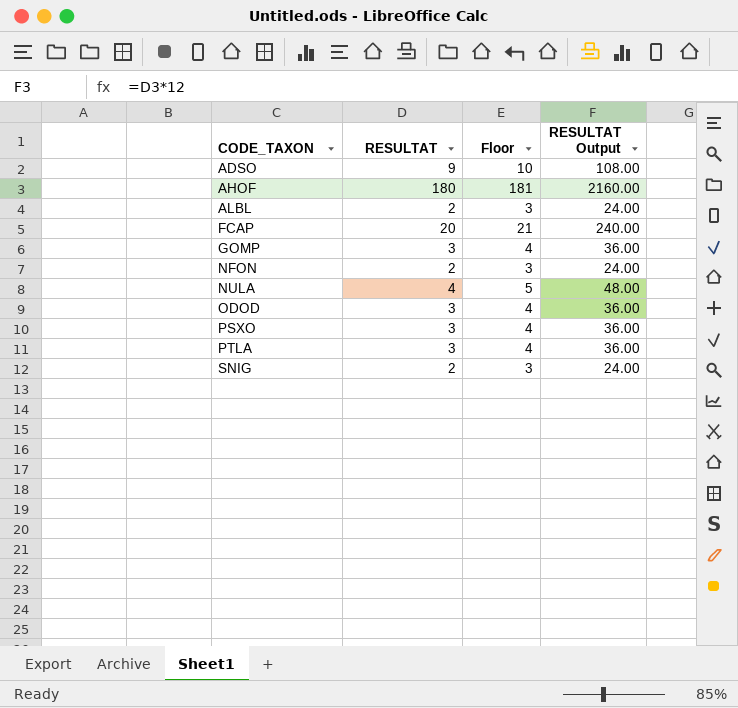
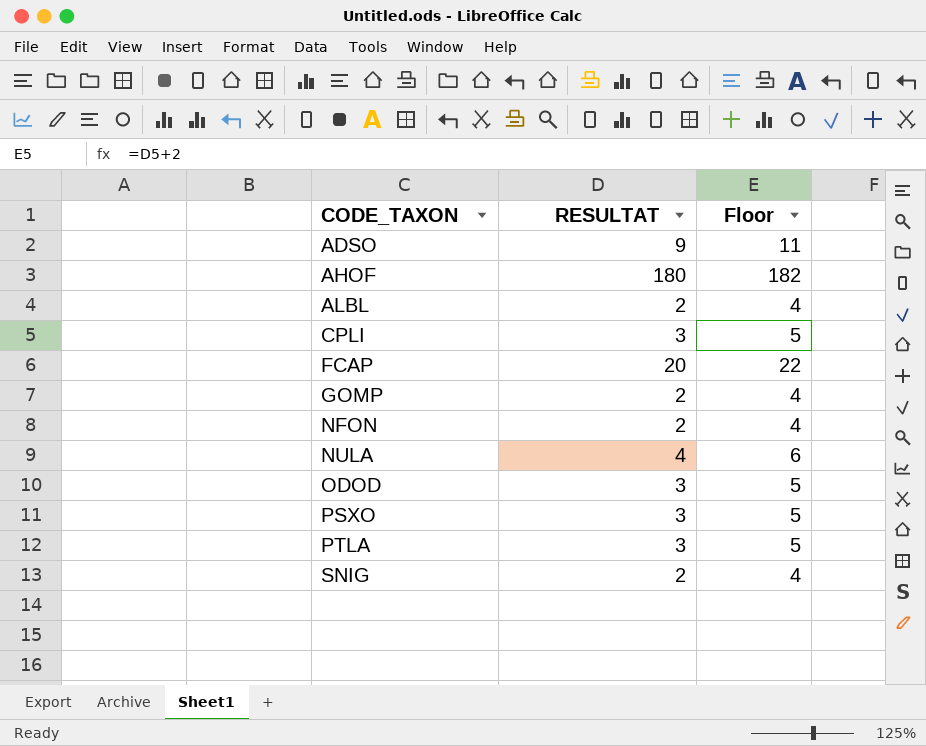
column RESULTAT Output | formula: [RESULTAT] * 12 -> none
column Floor | formula: [RESULTAT] + 1 -> [RESULTAT] + 2
row CPLI: none -> 3 | 5
GOMP | RESULTAT: 3 -> 2

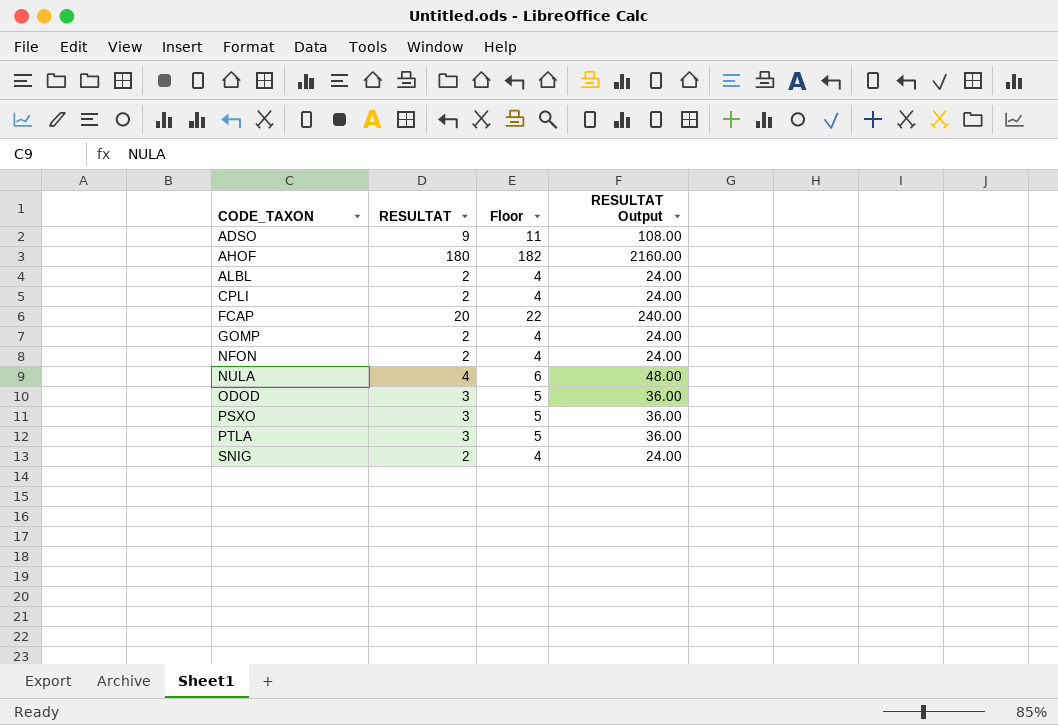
column RESULTAT Output | formula: none -> [RESULTAT] * 12
CPLI | RESULTAT: 3 -> 2
CPLI | Floor: 5 -> 4

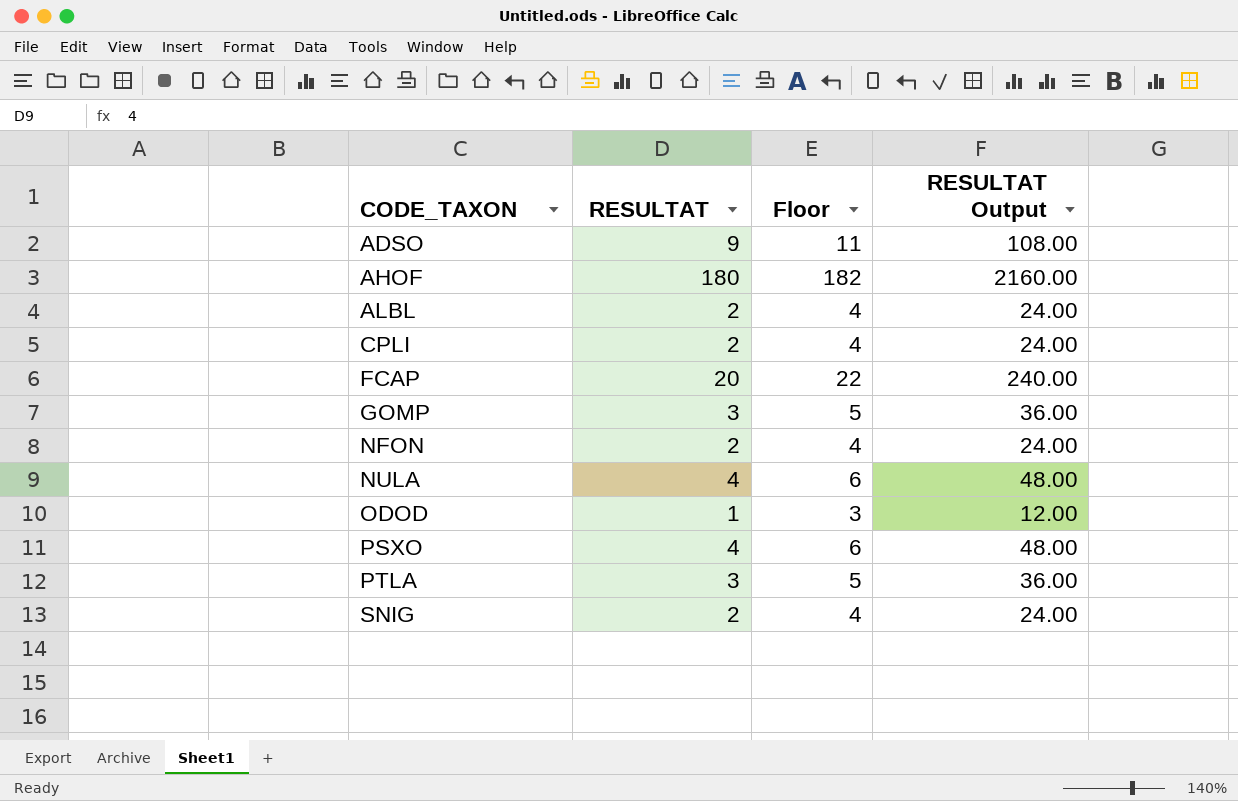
GOMP | RESULTAT: 2 -> 3
GOMP | Floor: 4 -> 5
GOMP | RESULTAT Output: 24.00 -> 36.00
ODOD | RESULTAT: 3 -> 1
ODOD | Floor: 5 -> 3
ODOD | RESULTAT Output: 36.00 -> 12.00
PSXO | RESULTAT: 3 -> 4
PSXO | Floor: 5 -> 6
PSXO | RESULTAT Output: 36.00 -> 48.00

